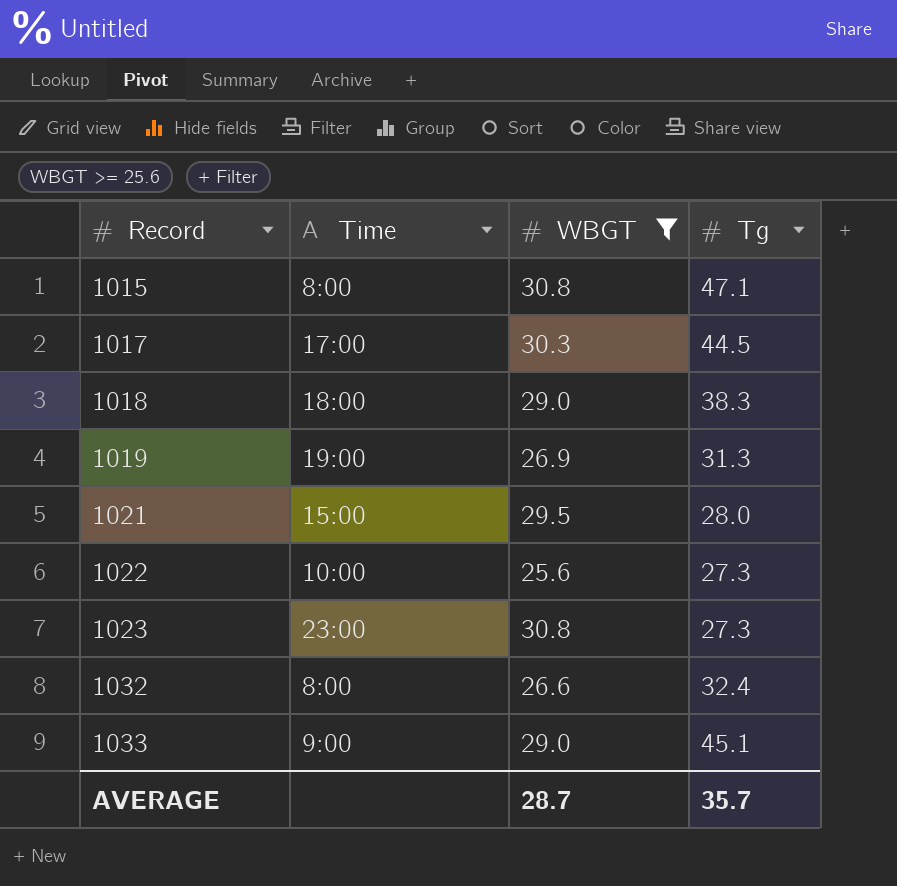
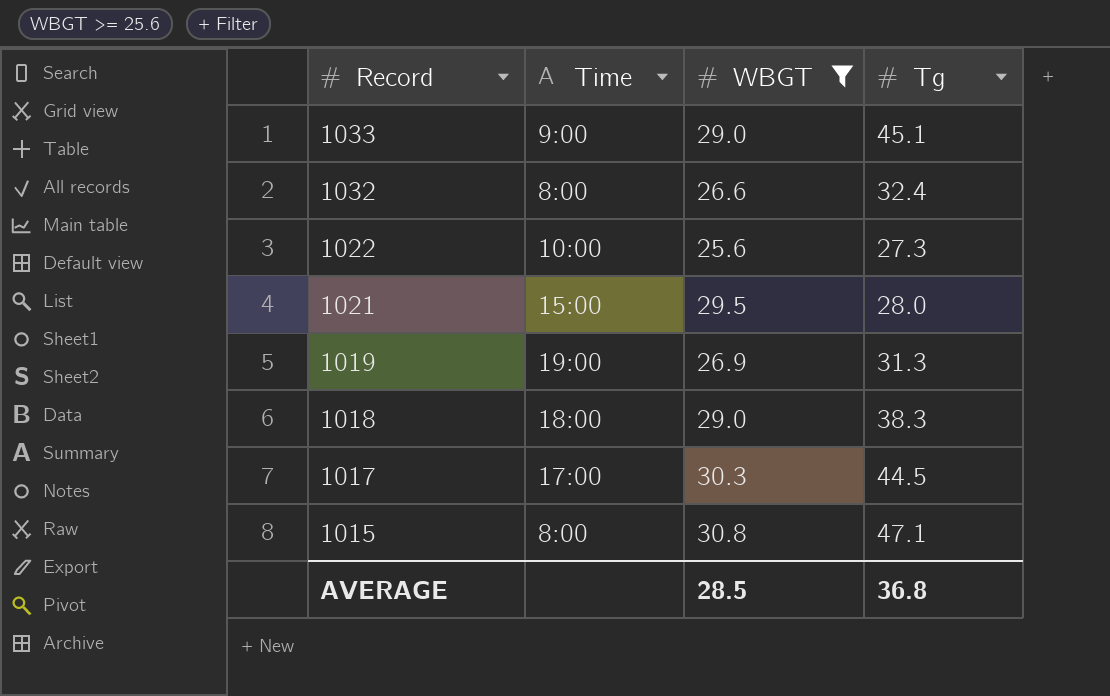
row order: Record ascending -> Record descending
row 1023: 23:00 | 30.8 | 27.3 -> none
AVERAGE | WBGT: 28.7 -> 28.5
AVERAGE | Tg: 35.7 -> 36.8

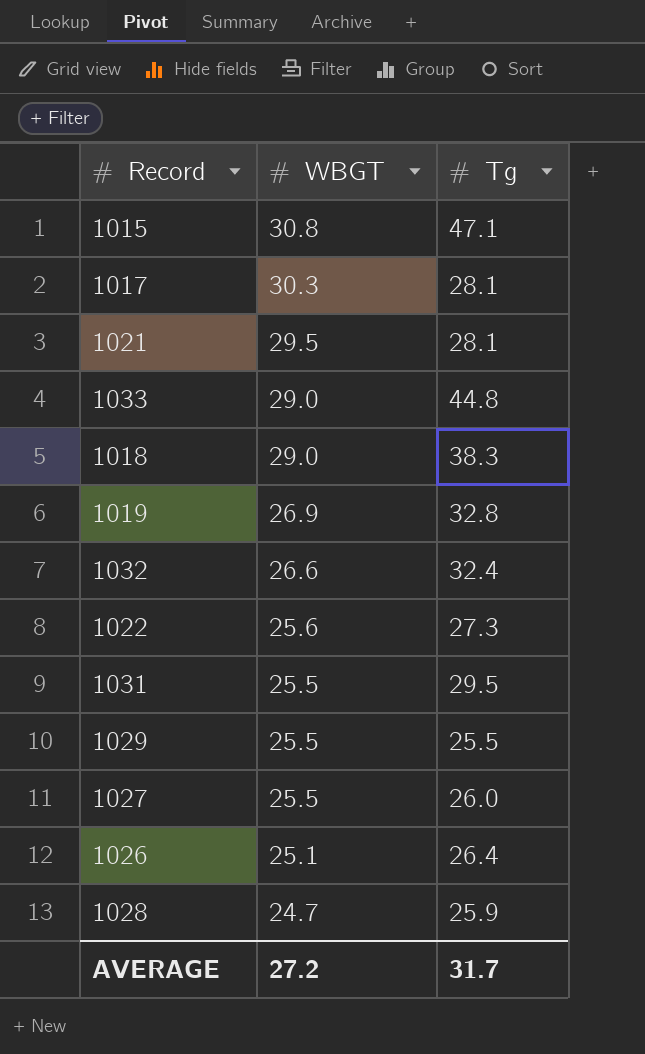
filter: WBGT >= 25.6 -> none
row order: Record descending -> WBGT descending
column Time | position: 2 -> none
1017 | Tg: 44.5 -> 28.1
1021 | Tg: 28.0 -> 28.1
1033 | Tg: 45.1 -> 44.8
1019 | Tg: 31.3 -> 32.8
AVERAGE | WBGT: 28.5 -> 27.2
AVERAGE | Tg: 36.8 -> 31.7

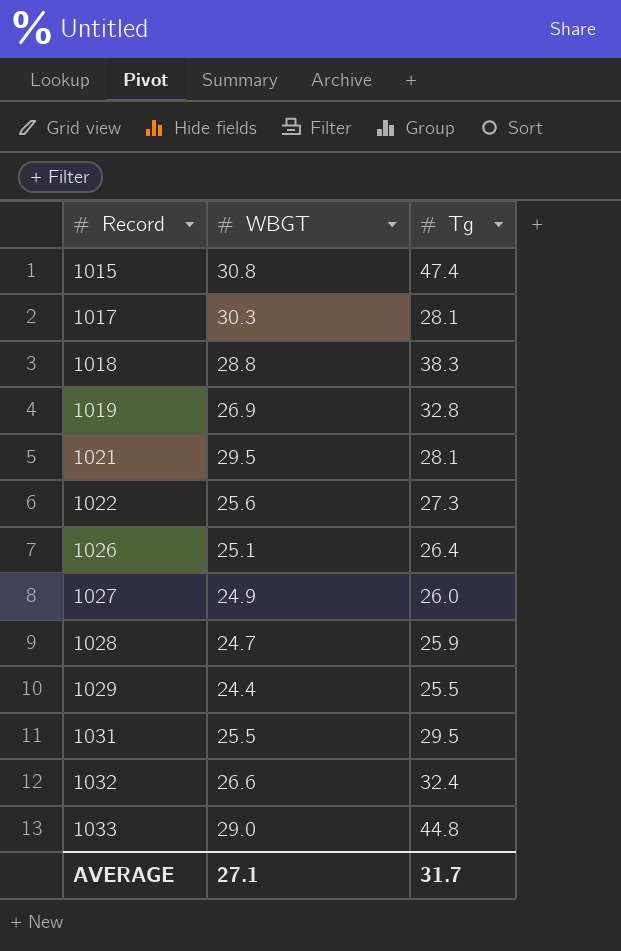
row order: WBGT descending -> Record ascending
1015 | Tg: 47.1 -> 47.4
1018 | WBGT: 29.0 -> 28.8
1027 | WBGT: 25.5 -> 24.9
1029 | WBGT: 25.5 -> 24.4
AVERAGE | WBGT: 27.2 -> 27.1

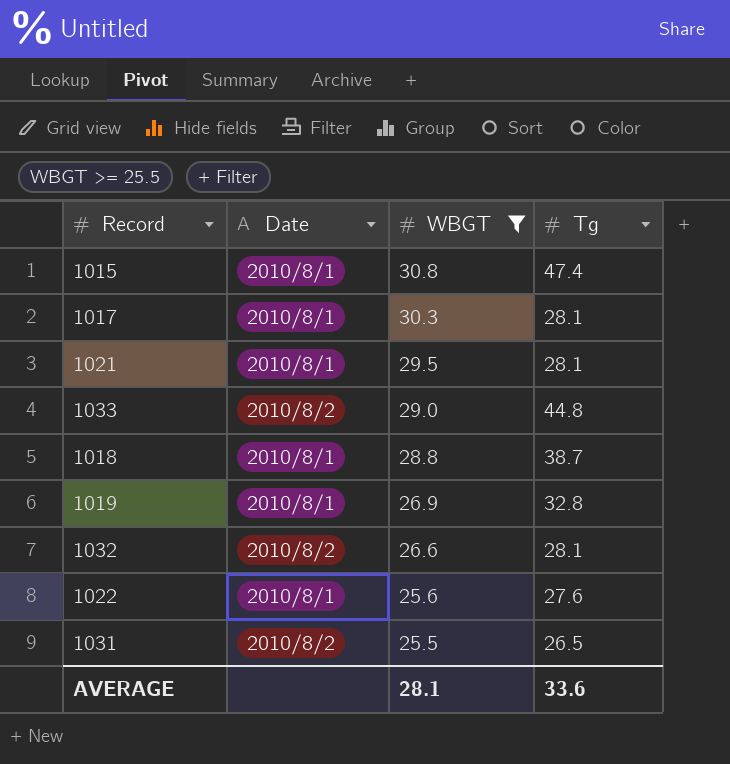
filter: none -> WBGT >= 25.5
row order: Record ascending -> WBGT descending
column Date | position: none -> 2
1018 | Tg: 38.3 -> 38.7
1032 | Tg: 32.4 -> 28.1
1022 | Tg: 27.3 -> 27.6
1031 | Tg: 29.5 -> 26.5
AVERAGE | WBGT: 27.1 -> 28.1
AVERAGE | Tg: 31.7 -> 33.6

